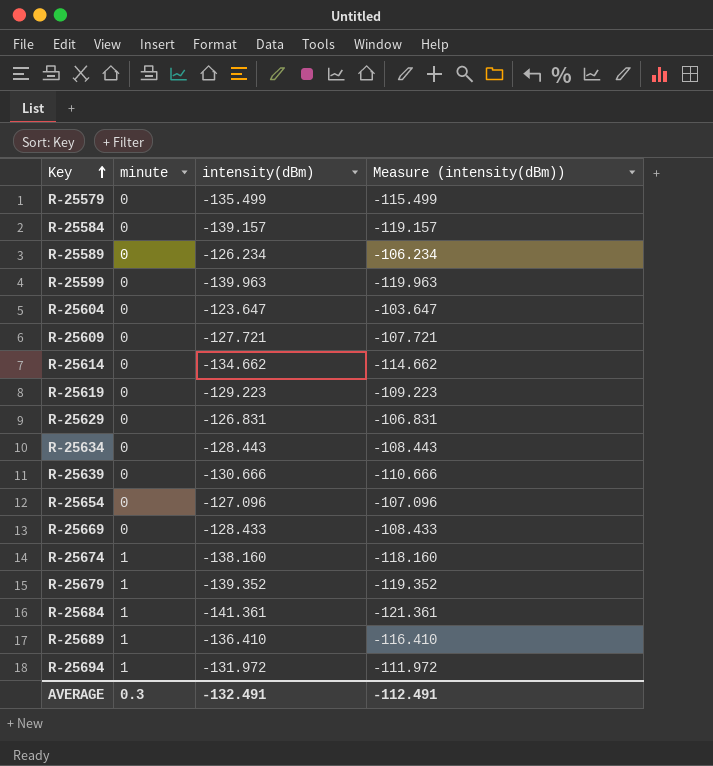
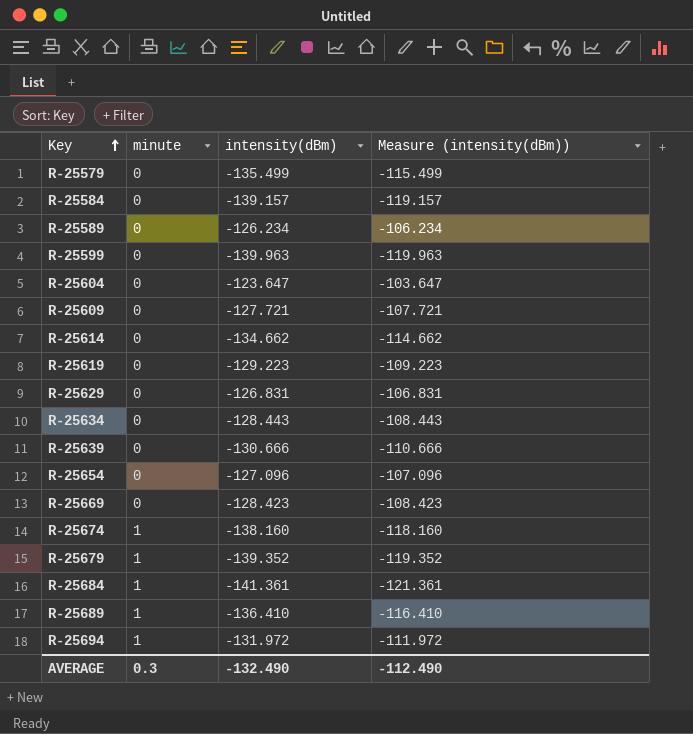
R-25669 | intensity(dBm): -128.433 -> -128.423
R-25669 | Measure (intensity(dBm)): -108.433 -> -108.423
AVERAGE | intensity(dBm): -132.491 -> -132.490
AVERAGE | Measure (intensity(dBm)): -112.491 -> -112.490

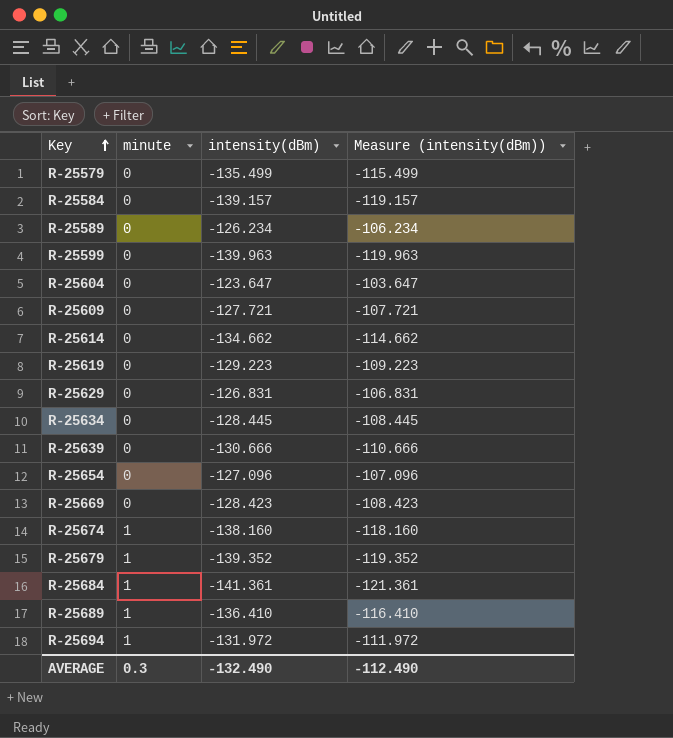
R-25634 | intensity(dBm): -128.443 -> -128.445
R-25634 | Measure (intensity(dBm)): -108.443 -> -108.445

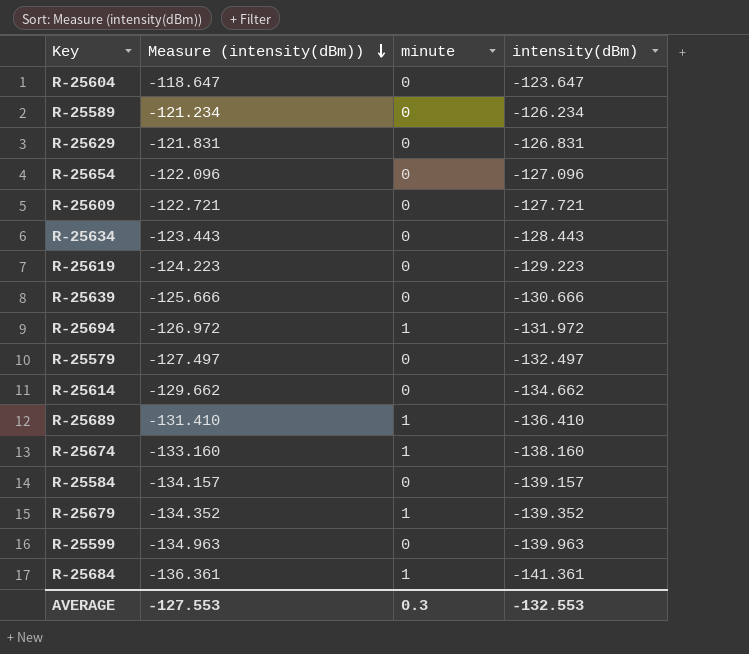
row order: Key ascending -> Measure (intensity(dBm)) descending
column Measure (intensity(dBm)) | formula: [intensity(dBm)] + 20 -> [intensity(dBm)] + 5
column Measure (intensity(dBm)) | position: 4 -> 2
row R-25669: 0 | -128.423 | -108.423 -> none
R-25634 | intensity(dBm): -128.445 -> -128.443
R-25579 | intensity(dBm): -135.499 -> -132.497
AVERAGE | Measure (intensity(dBm)): -112.490 -> -127.553
AVERAGE | intensity(dBm): -132.490 -> -132.553

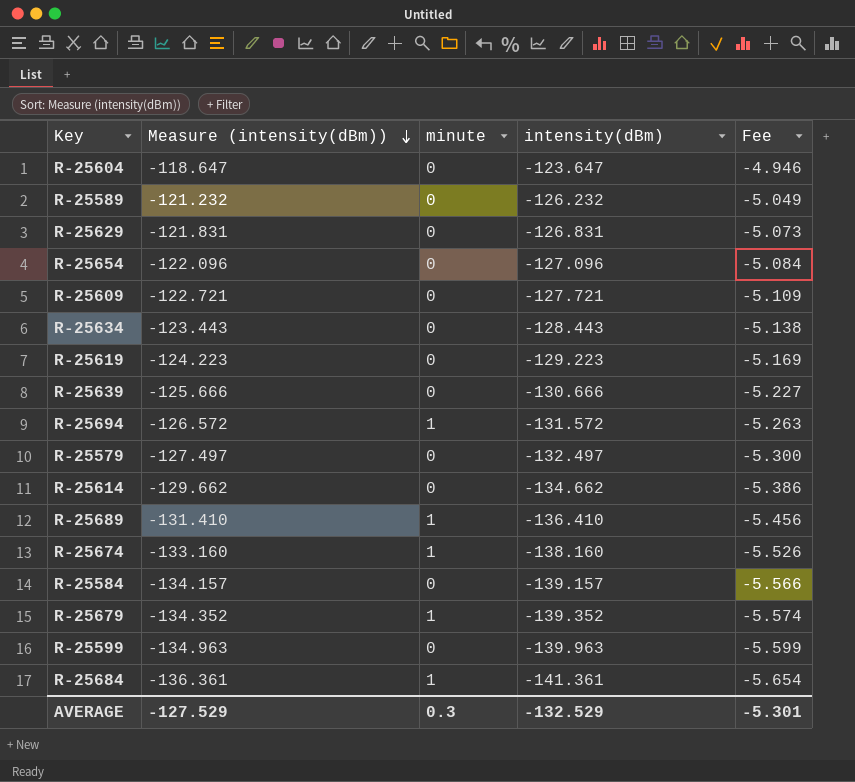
column Fee | formula: none -> [intensity(dBm)] * 0.04
R-25589 | Measure (intensity(dBm)): -121.234 -> -121.232
R-25589 | intensity(dBm): -126.234 -> -126.232
R-25694 | Measure (intensity(dBm)): -126.972 -> -126.572
R-25694 | intensity(dBm): -131.972 -> -131.572
AVERAGE | Measure (intensity(dBm)): -127.553 -> -127.529
AVERAGE | intensity(dBm): -132.553 -> -132.529

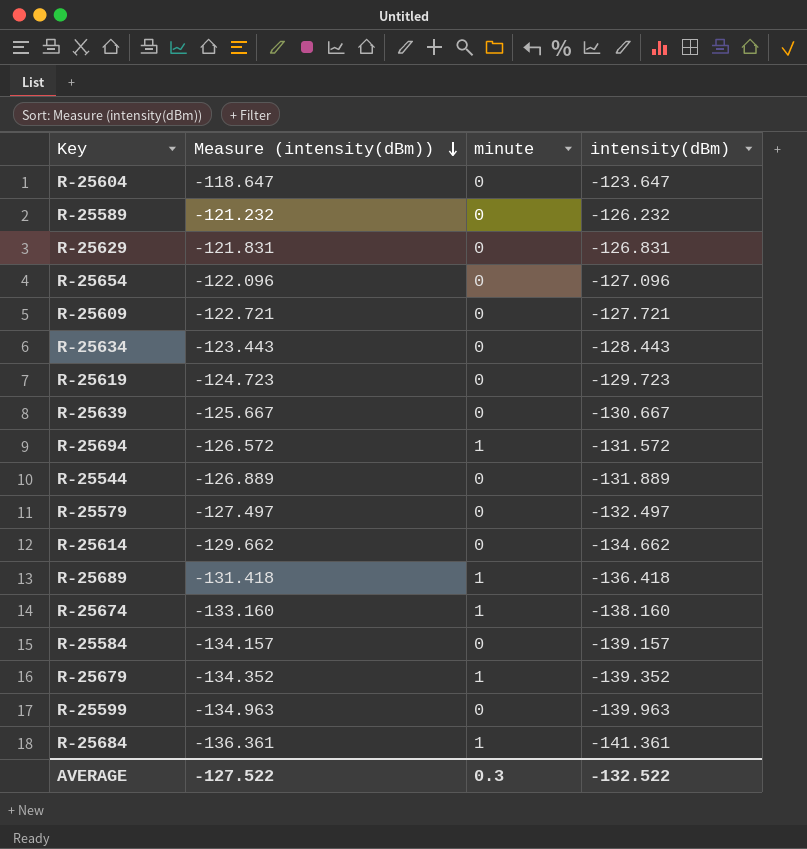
column Fee | formula: [intensity(dBm)] * 0.04 -> none
R-25619 | Measure (intensity(dBm)): -124.223 -> -124.723
R-25619 | intensity(dBm): -129.223 -> -129.723
R-25639 | Measure (intensity(dBm)): -125.666 -> -125.667
R-25639 | intensity(dBm): -130.666 -> -130.667
row R-25544: none -> -126.889 | 0 | -131.889
R-25689 | Measure (intensity(dBm)): -131.410 -> -131.418
R-25689 | intensity(dBm): -136.410 -> -136.418
AVERAGE | Measure (intensity(dBm)): -127.529 -> -127.522
AVERAGE | intensity(dBm): -132.529 -> -132.522

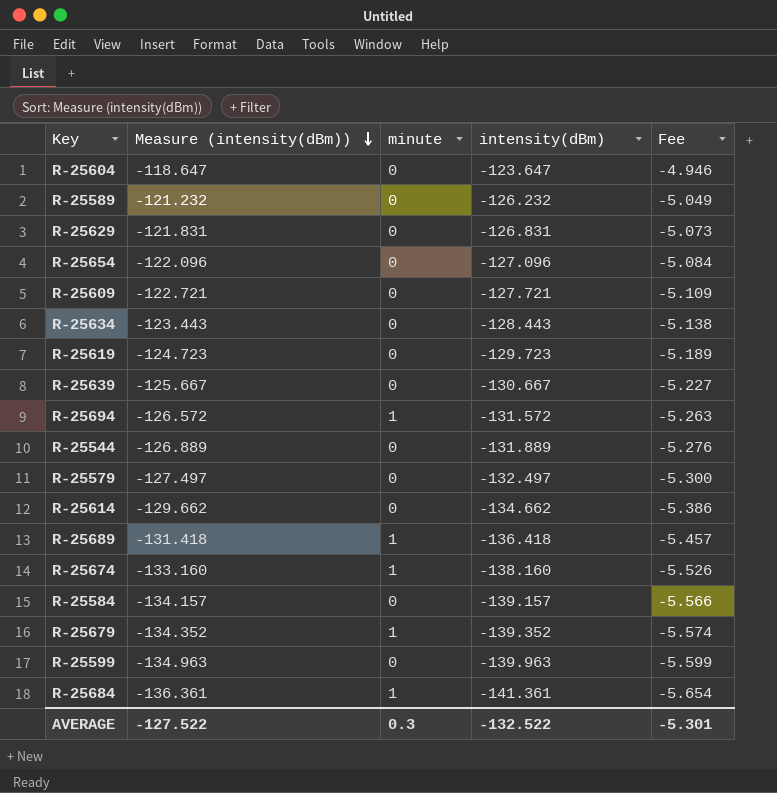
column Fee | formula: none -> [intensity(dBm)] * 0.04

